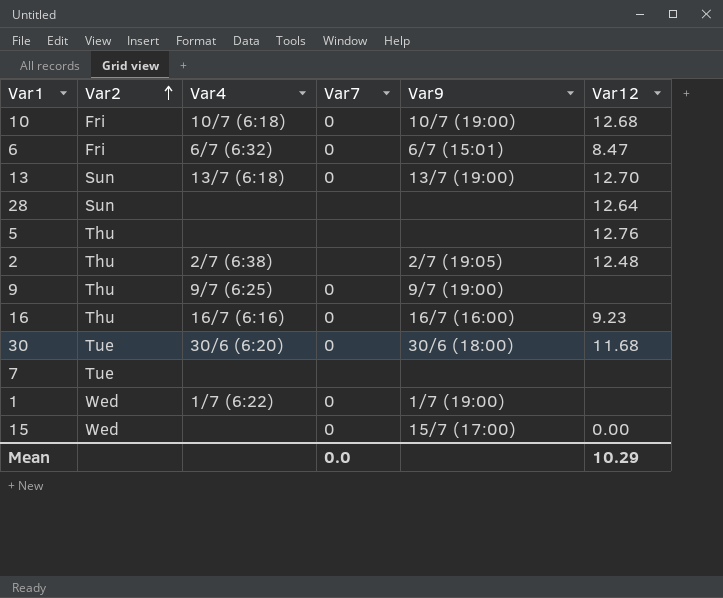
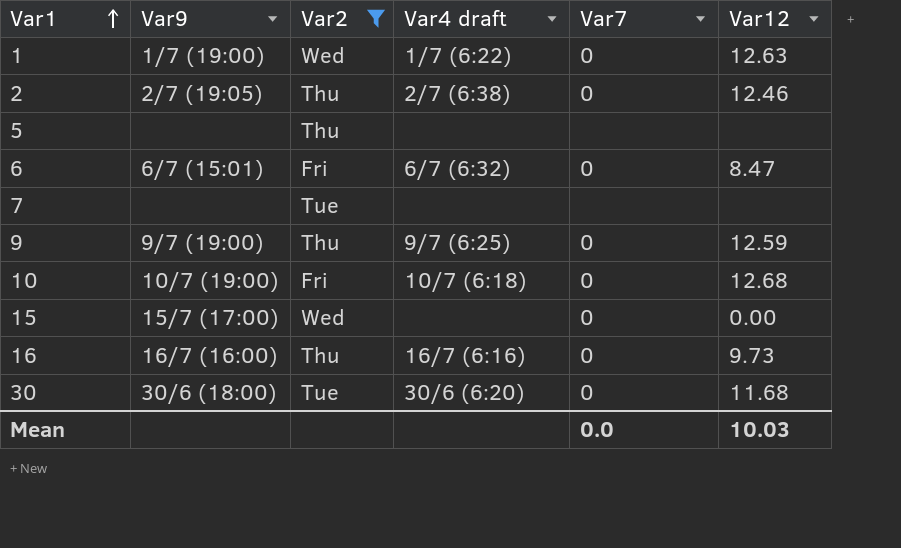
filter: none -> Var2 != Sun
row order: Var2 ascending -> Var1 ascending
column Var9 | position: 5 -> 2
column name: Var4 -> Var4 draft
1 | Var12: none -> 12.63
2 | Var7: none -> 0
2 | Var12: 12.48 -> 12.46
5 | Var12: 12.76 -> none
9 | Var12: none -> 12.59
16 | Var12: 9.23 -> 9.73
Mean | Var12: 10.29 -> 10.03

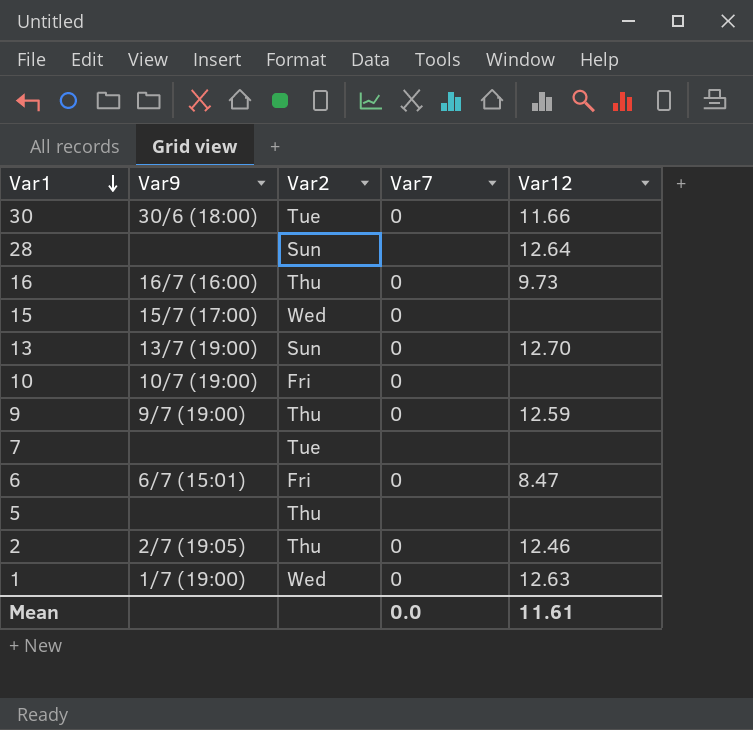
filter: Var2 != Sun -> none
row order: Var1 ascending -> Var1 descending
column Var4 draft | position: 4 -> none
30 | Var12: 11.68 -> 11.66
15 | Var12: 0.00 -> none
10 | Var12: 12.68 -> none
Mean | Var12: 10.03 -> 11.61

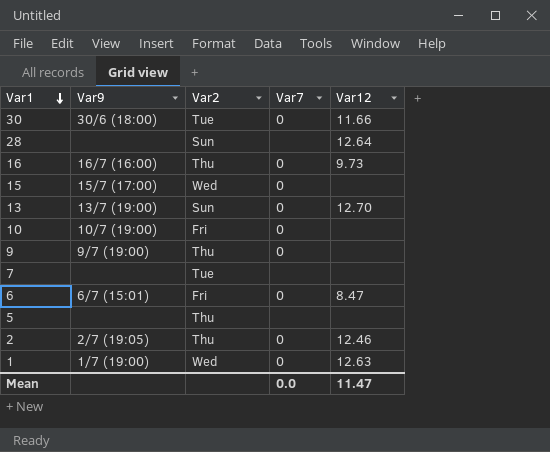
9 | Var12: 12.59 -> none
Mean | Var12: 11.61 -> 11.47

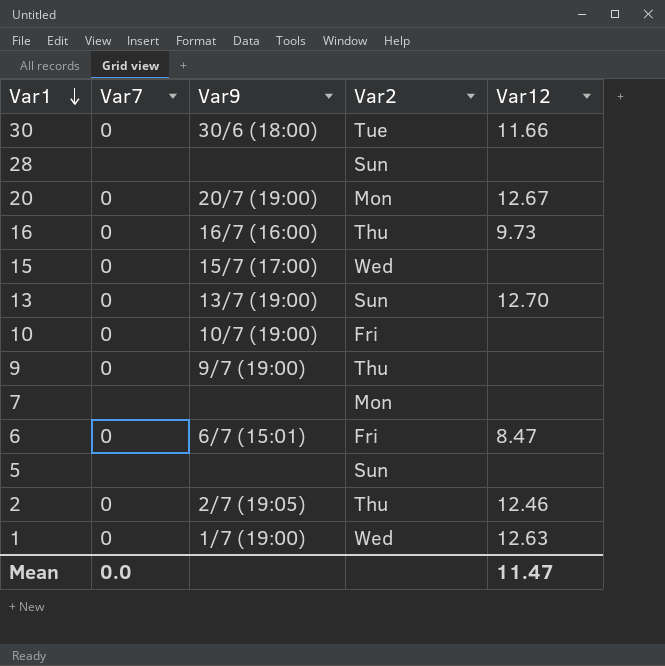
column Var7 | position: 4 -> 2
28 | Var12: 12.64 -> none
row 20: none -> 0 | 20/7 (19:00) | Mon | 12.67
7 | Var2: Tue -> Mon
5 | Var2: Thu -> Sun

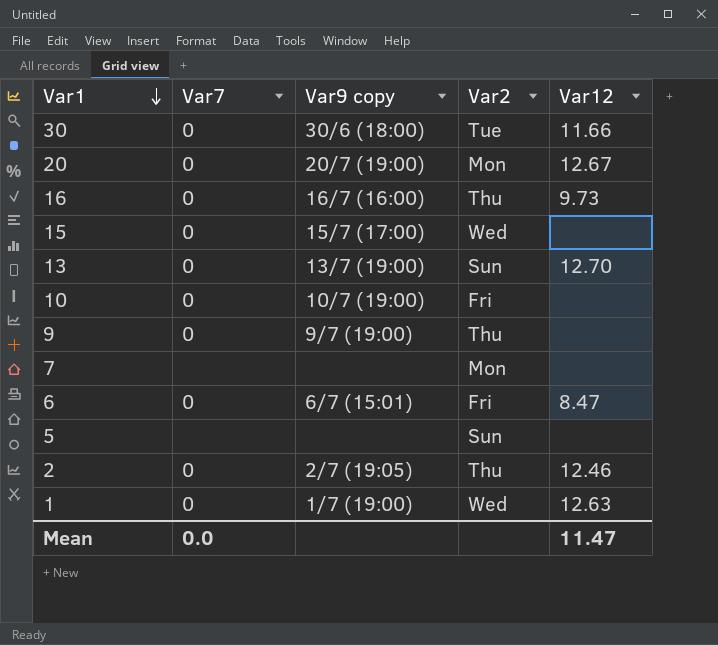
column name: Var9 -> Var9 copy
row 28: none | none | Sun | none -> none

